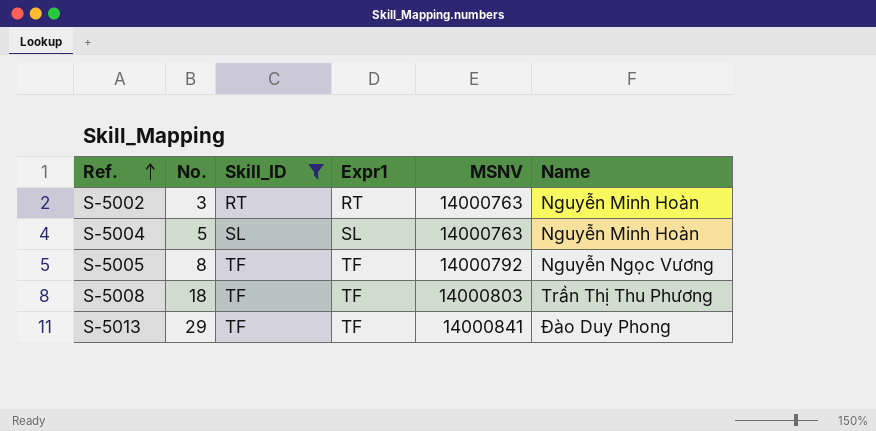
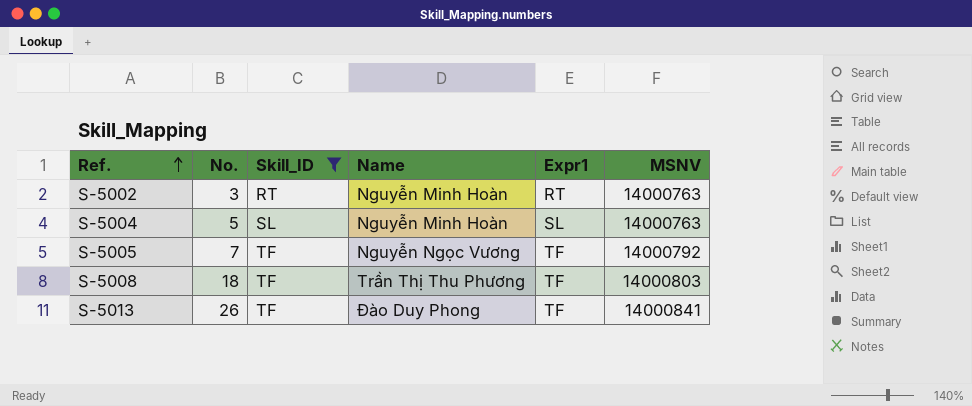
column Name | position: 6 -> 4
S-5005 | No.: 8 -> 7
S-5013 | No.: 29 -> 26

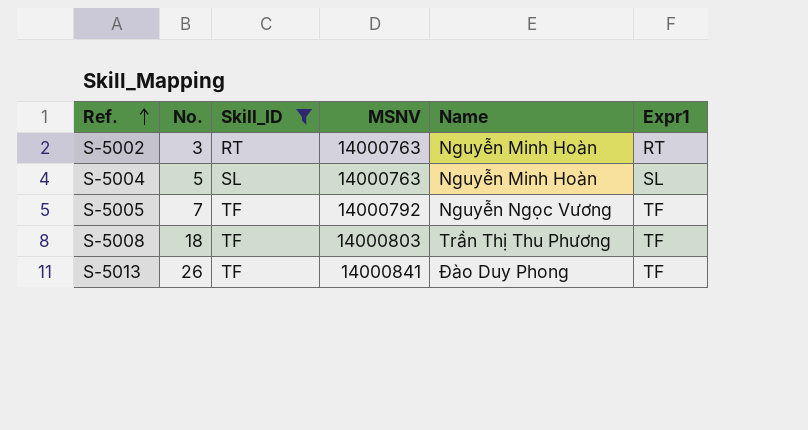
column MSNV | position: 6 -> 4

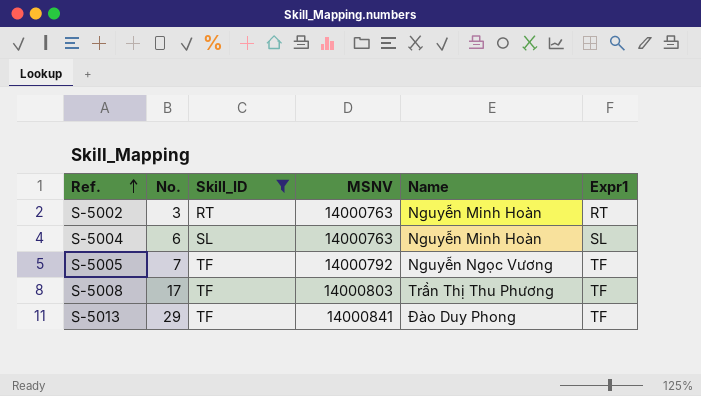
S-5004 | No.: 5 -> 6
S-5008 | No.: 18 -> 17
S-5013 | No.: 26 -> 29

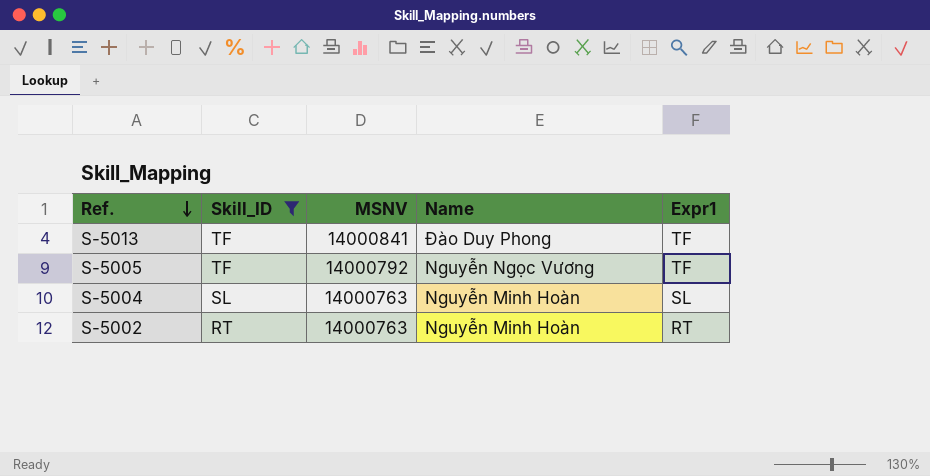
row order: Ref. ascending -> Ref. descending
column No. | position: 2 -> none
row S-5008: 17 | TF | 14000803 | Trần Thị Thu Phương | TF -> none

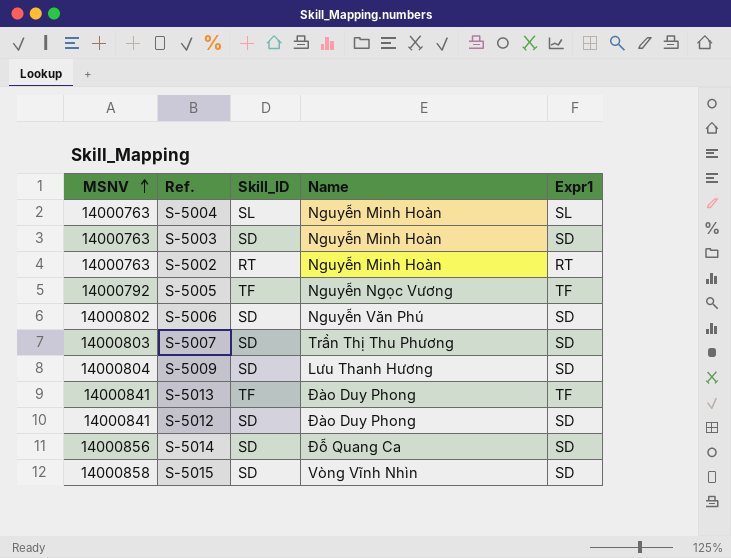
filter: Skill_ID != SD -> none
row order: Ref. descending -> MSNV ascending
column MSNV | position: 3 -> 1

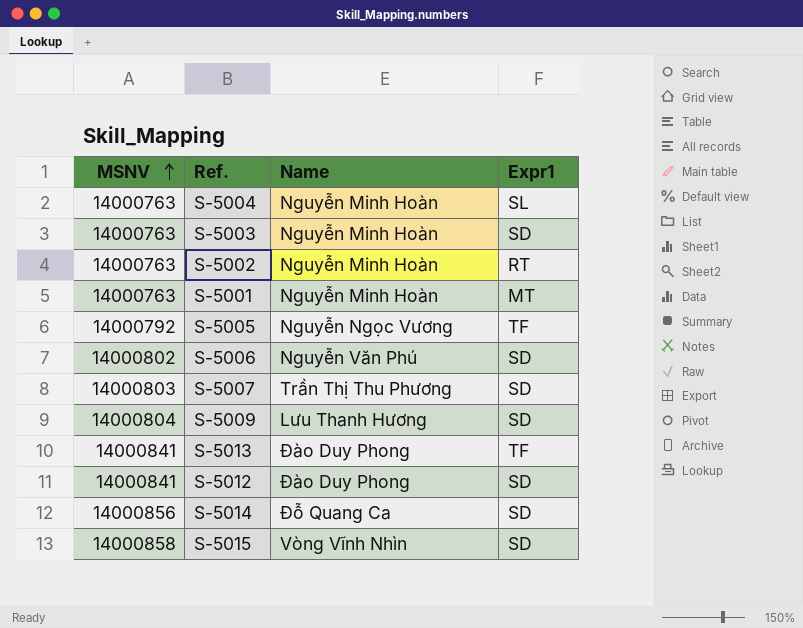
column Skill_ID | position: 3 -> none
row S-5001: none -> 14000763 | Nguyễn Minh Hoàn | MT

